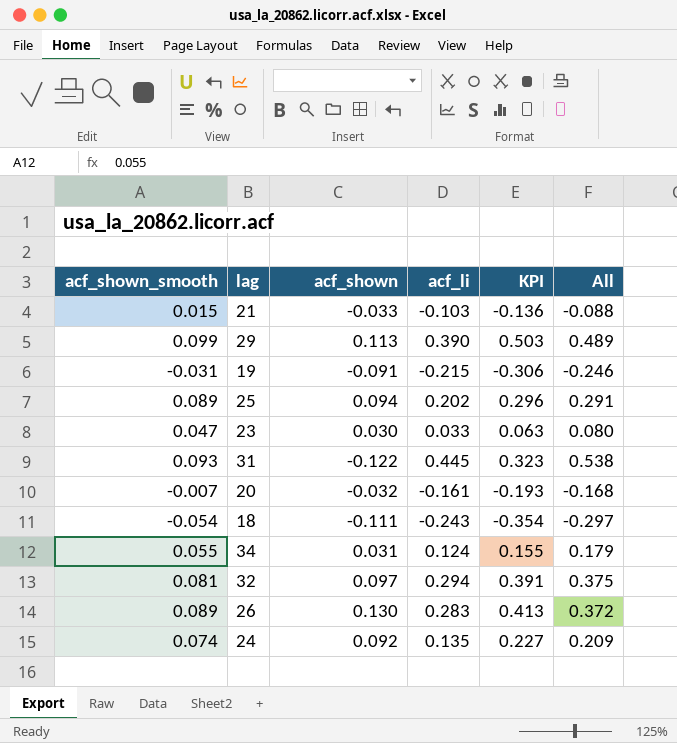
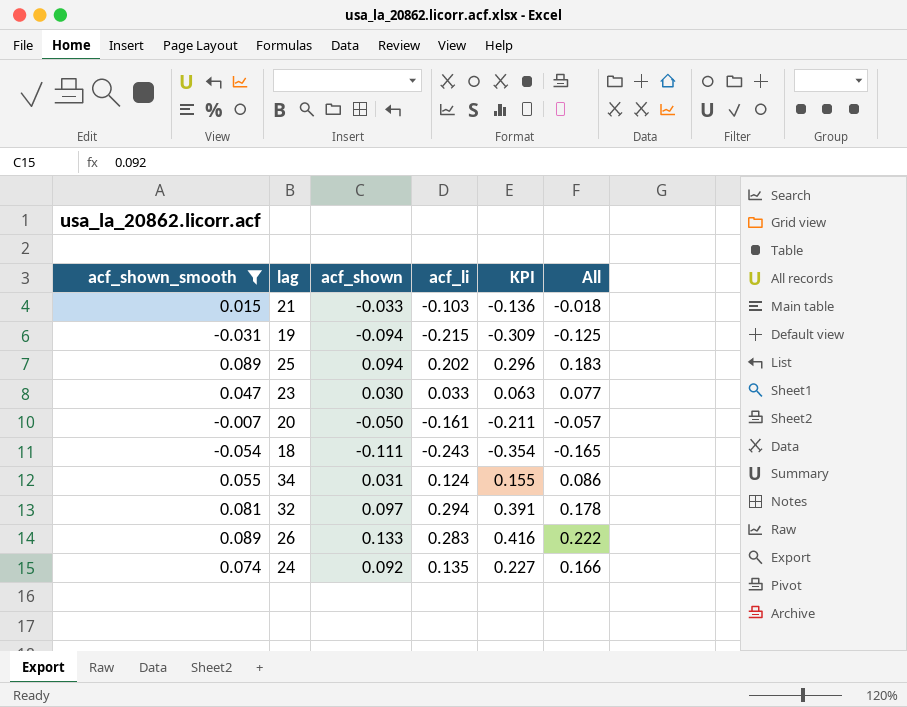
filter: none -> acf_shown_smooth <= 0.089
column All | formula: [acf_shown_smooth] + [acf_li] -> [acf_shown_smooth] + [acf_shown]
19 | acf_shown: -0.091 -> -0.094
19 | KPI: -0.306 -> -0.309
20 | acf_shown: -0.032 -> -0.050
20 | KPI: -0.193 -> -0.211
26 | acf_shown: 0.130 -> 0.133
26 | KPI: 0.413 -> 0.416

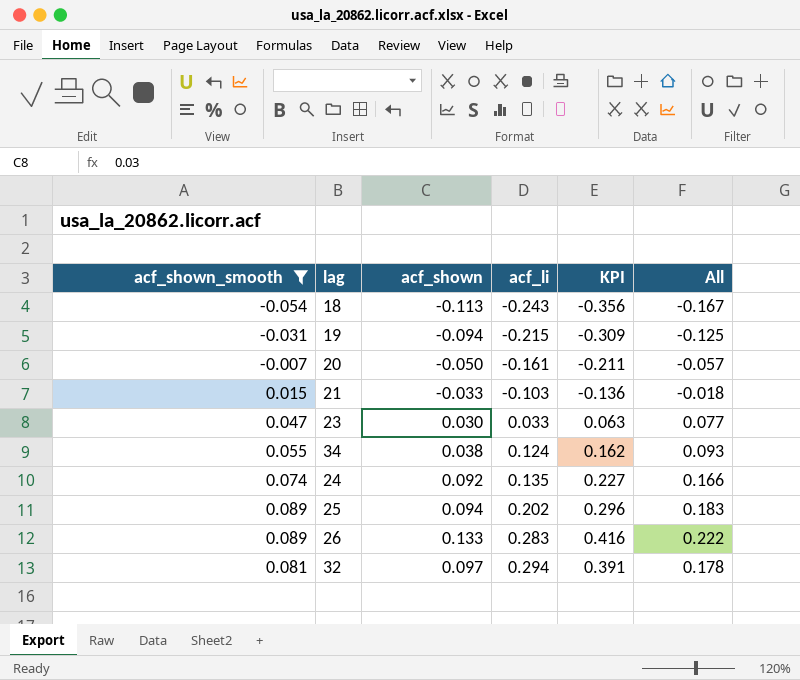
row order: none -> acf_li ascending
18 | acf_shown: -0.111 -> -0.113
18 | KPI: -0.354 -> -0.356
18 | All: -0.165 -> -0.167
34 | acf_shown: 0.031 -> 0.038
34 | KPI: 0.155 -> 0.162
34 | All: 0.086 -> 0.093

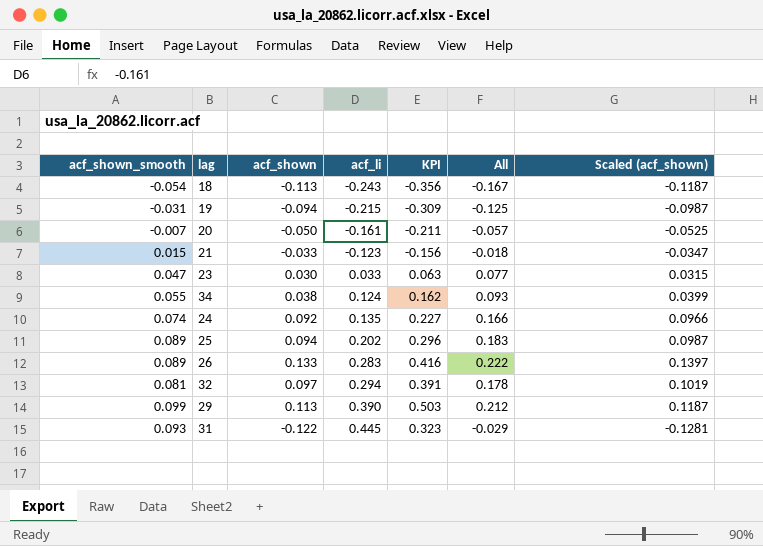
filter: acf_shown_smooth <= 0.089 -> none
column Scaled (acf_shown) | formula: none -> [acf_shown] * 1.05
21 | acf_li: -0.103 -> -0.123
21 | KPI: -0.136 -> -0.156

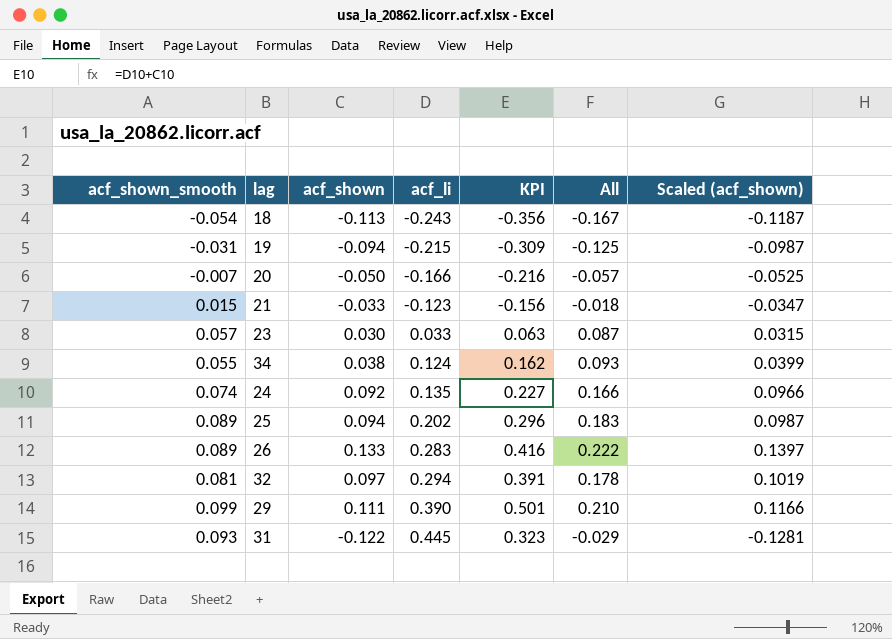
20 | acf_li: -0.161 -> -0.166
20 | KPI: -0.211 -> -0.216
23 | acf_shown_smooth: 0.047 -> 0.057
23 | All: 0.077 -> 0.087
29 | acf_shown: 0.113 -> 0.111
29 | KPI: 0.503 -> 0.501
29 | All: 0.212 -> 0.210
29 | Scaled (acf_shown): 0.1187 -> 0.1166

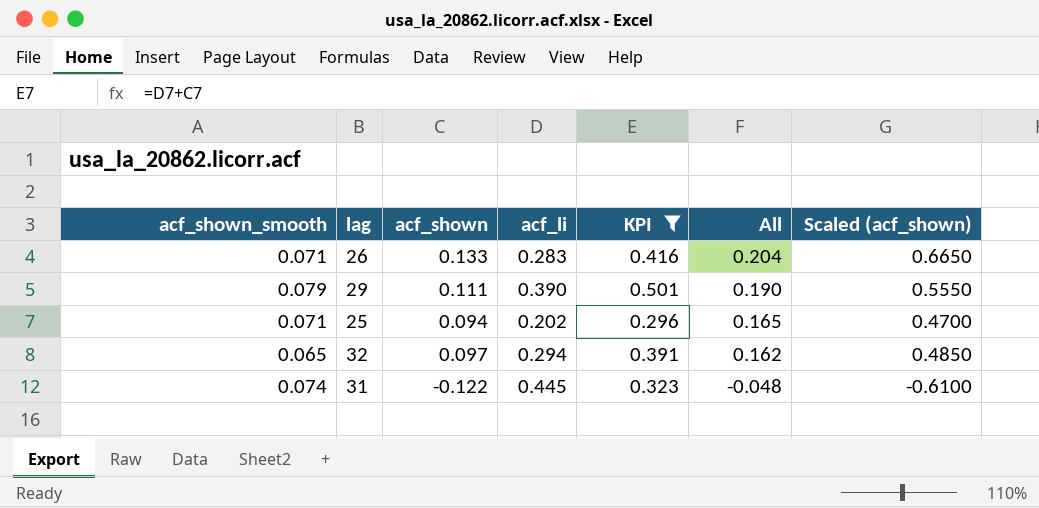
filter: none -> KPI >= 0.296
row order: acf_li ascending -> All descending
column Scaled (acf_shown) | formula: [acf_shown] * 1.05 -> [acf_shown] * 5
26 | acf_shown_smooth: 0.089 -> 0.071
26 | All: 0.222 -> 0.204
29 | acf_shown_smooth: 0.099 -> 0.079
29 | All: 0.210 -> 0.190
25 | acf_shown_smooth: 0.089 -> 0.071
25 | All: 0.183 -> 0.165
32 | acf_shown_smooth: 0.081 -> 0.065
32 | All: 0.178 -> 0.162
31 | acf_shown_smooth: 0.093 -> 0.074
31 | All: -0.029 -> -0.048

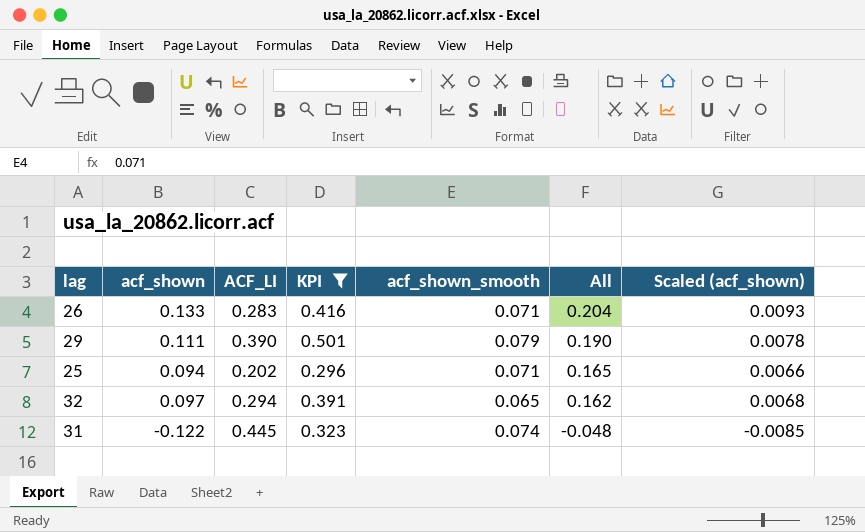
column name: acf_li -> ACF_LI
column acf_shown_smooth | position: 1 -> 5
column Scaled (acf_shown) | formula: [acf_shown] * 5 -> [acf_shown] * 0.07

